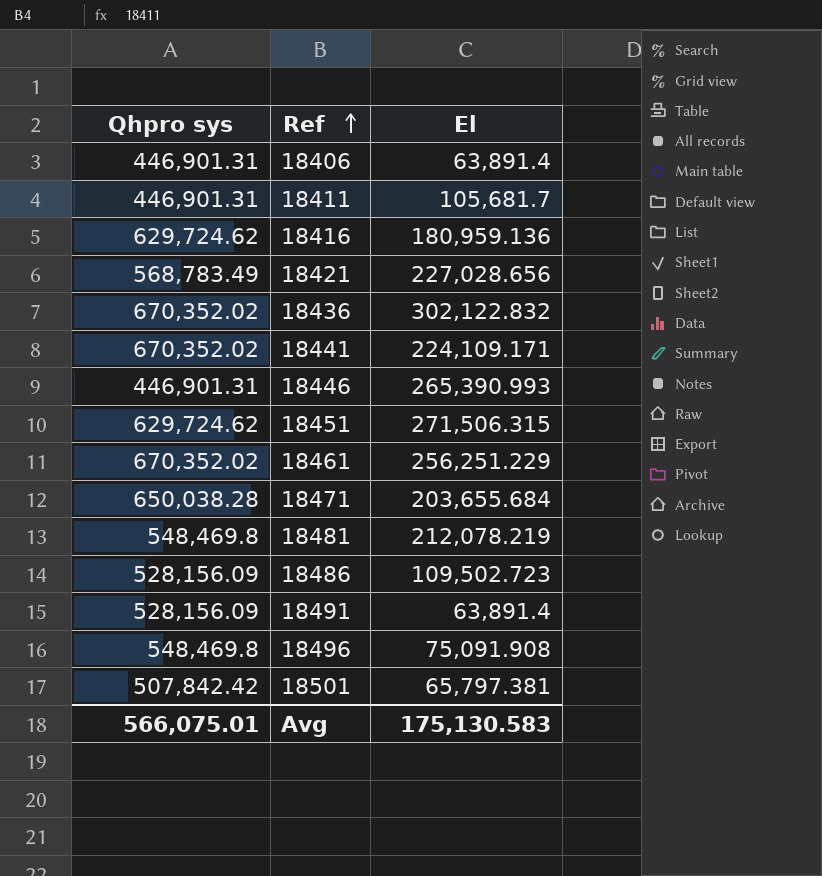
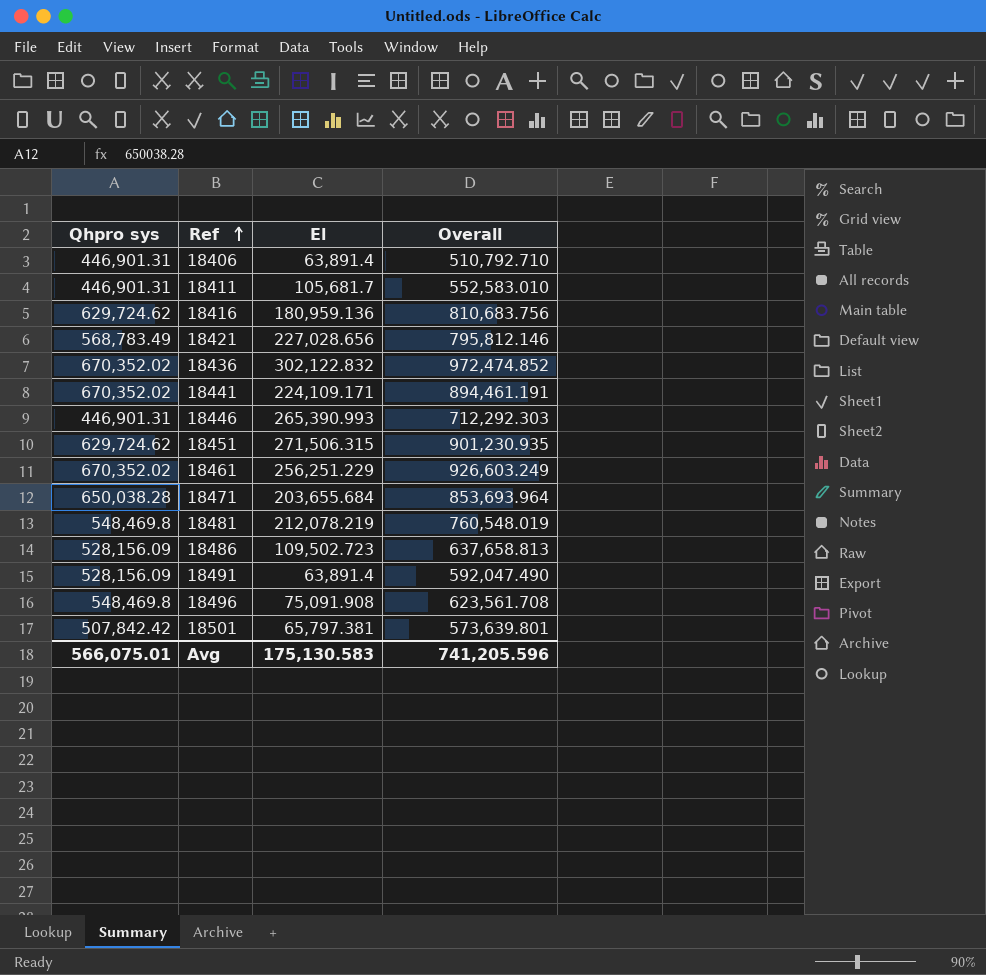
column Overall | formula: none -> [Qhpro sys] + [El]

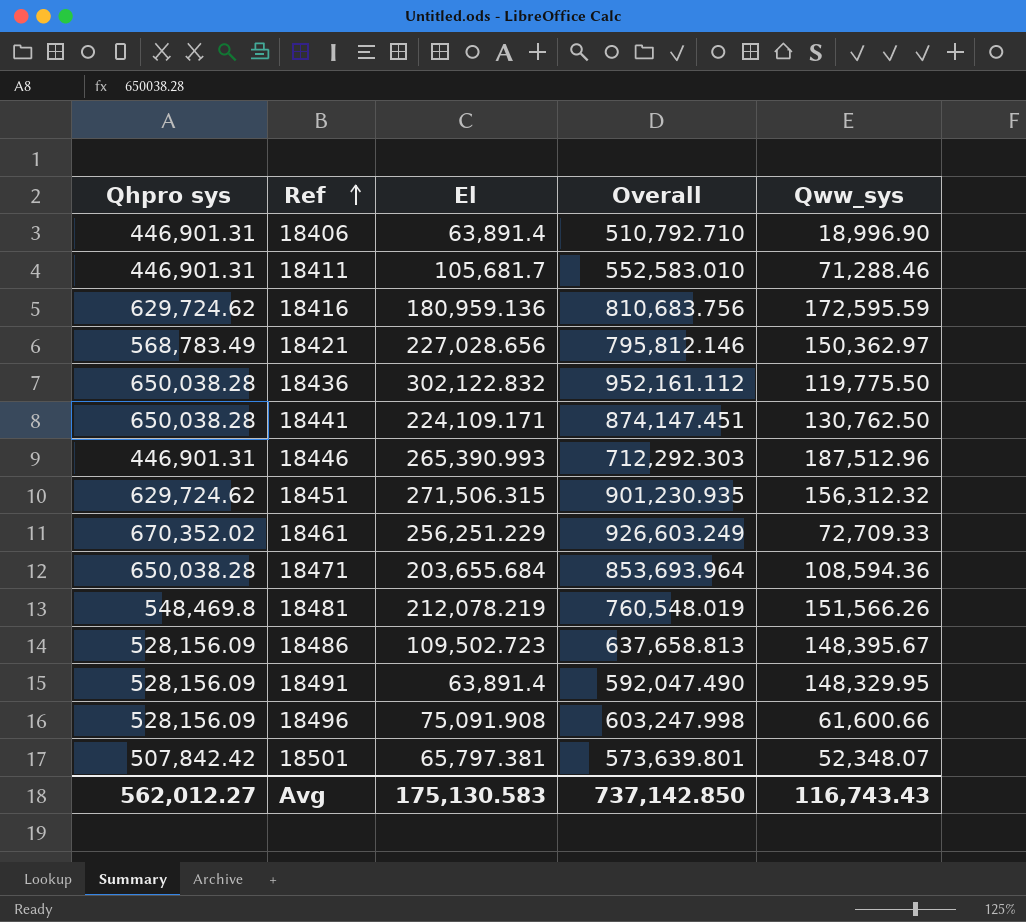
column Qww_sys | position: none -> 5
18436 | Qhpro sys: 670,352.02 -> 650,038.28
18436 | Overall: 972,474.852 -> 952,161.112
18441 | Qhpro sys: 670,352.02 -> 650,038.28
18441 | Overall: 894,461.191 -> 874,147.451
18496 | Qhpro sys: 548,469.8 -> 528,156.09
18496 | Overall: 623,561.708 -> 603,247.998
Avg | Qhpro sys: 566,075.01 -> 562,012.27
Avg | Overall: 741,205.596 -> 737,142.850

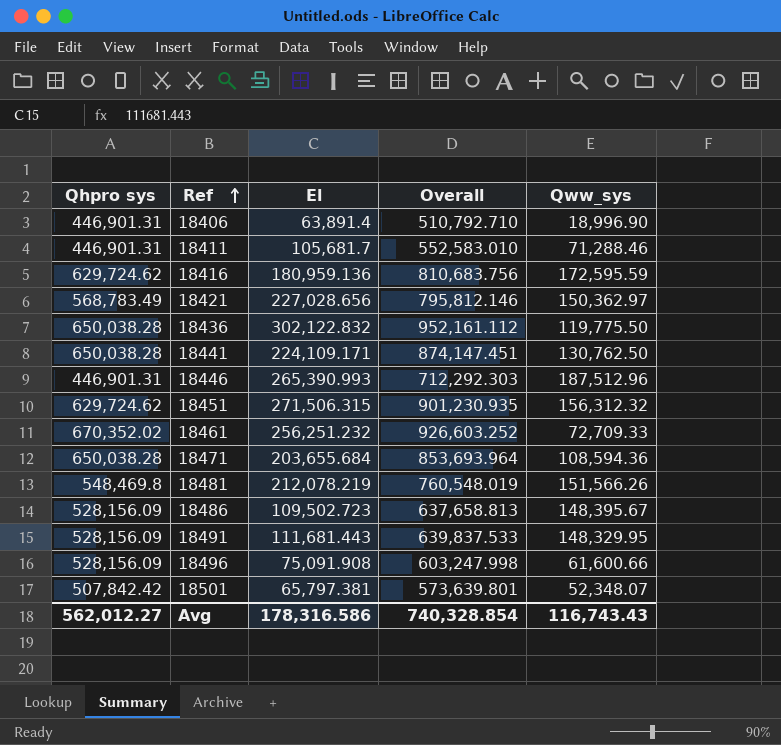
18461 | El: 256,251.229 -> 256,251.232
18461 | Overall: 926,603.249 -> 926,603.252
18491 | El: 63,891.4 -> 111,681.443
18491 | Overall: 592,047.490 -> 639,837.533
Avg | El: 175,130.583 -> 178,316.586
Avg | Overall: 737,142.850 -> 740,328.854

